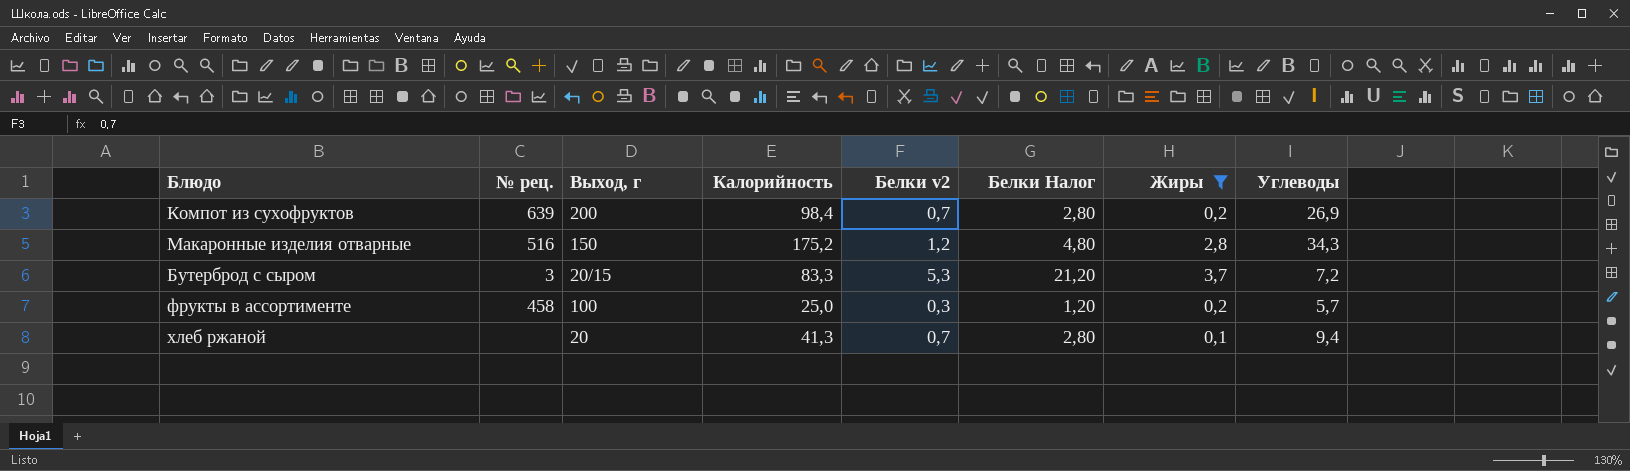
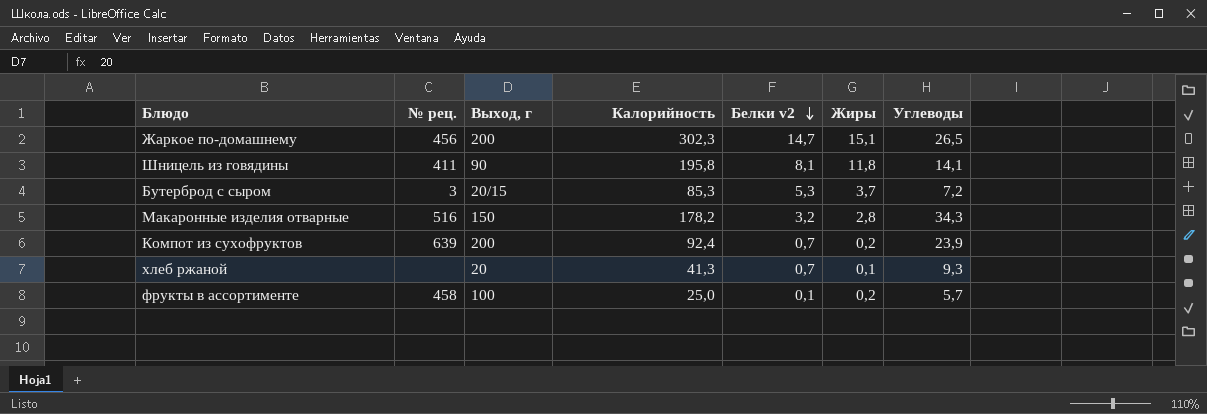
filter: Жиры <= 3,7 -> none
row order: none -> Белки v2 descending
column Белки Налог | formula: [Белки v2] * 4 -> none
Бутерброд с сыром | Калорийность: 83,3 -> 85,3
Макаронные изделия отварные | Калорийность: 175,2 -> 178,2
Макаронные изделия отварные | Белки v2: 1,2 -> 3,2
Компот из сухофруктов | Калорийность: 98,4 -> 92,4
Компот из сухофруктов | Углеводы: 26,9 -> 23,9
хлеб ржаной | Углеводы: 9,4 -> 9,3
фрукты в ассортименте | Белки v2: 0,3 -> 0,1

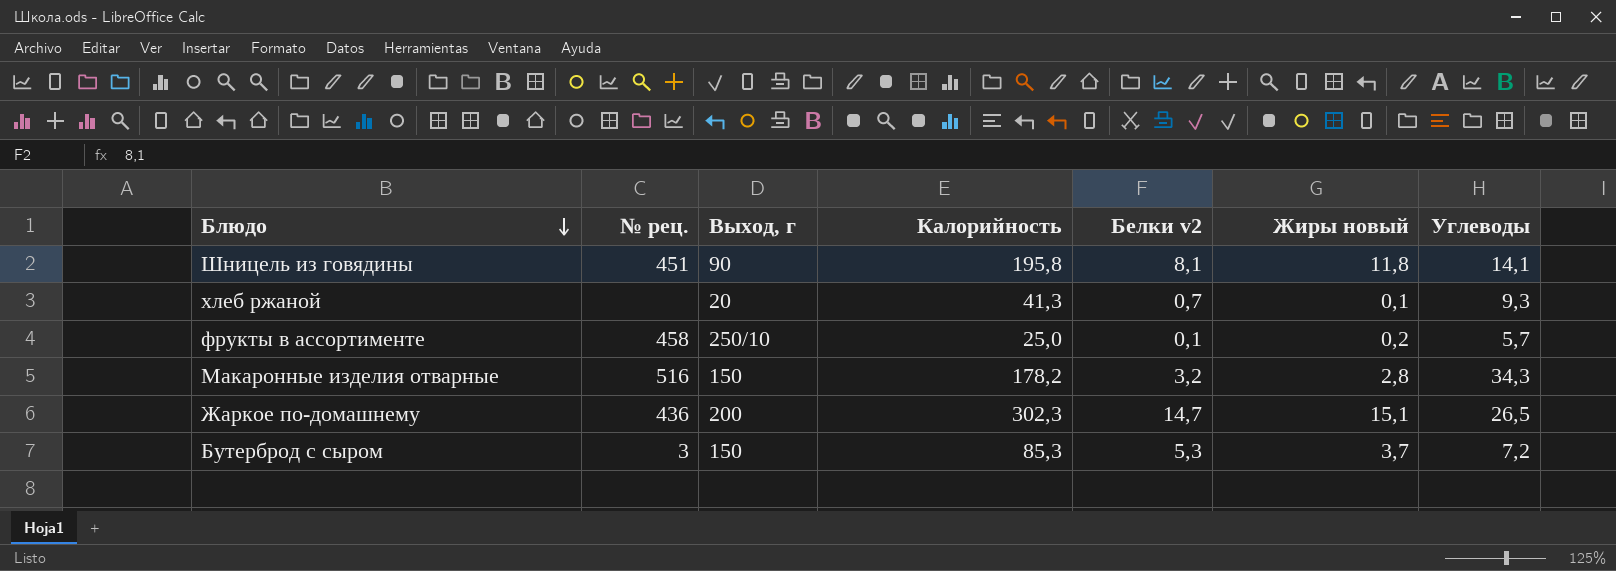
row order: Белки v2 descending -> Блюдо descending
column name: Жиры -> Жиры новый
row Компот из сухофруктов: 639 | 200 | 92,4 | 0,7 | 0,2 | 23,9 -> none
Шницель из говядины | № рец.: 411 -> 451
фрукты в ассортименте | Выход, г: 100 -> 250/10
Жаркое по-домашнему | № рец.: 456 -> 436
Бутерброд с сыром | Выход, г: 20/15 -> 150

